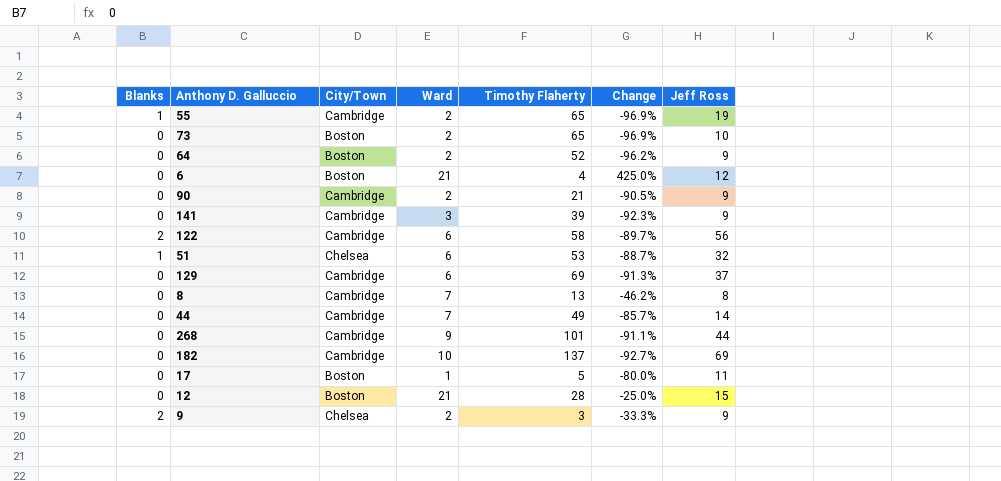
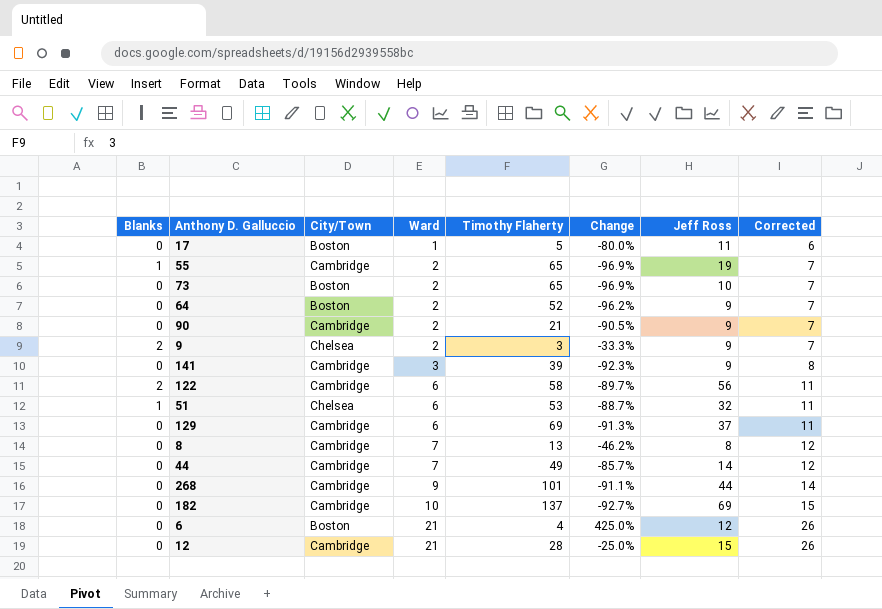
row order: none -> Ward ascending
column Corrected | formula: none -> [Ward] + 5
12 | City/Town: Boston -> Cambridge

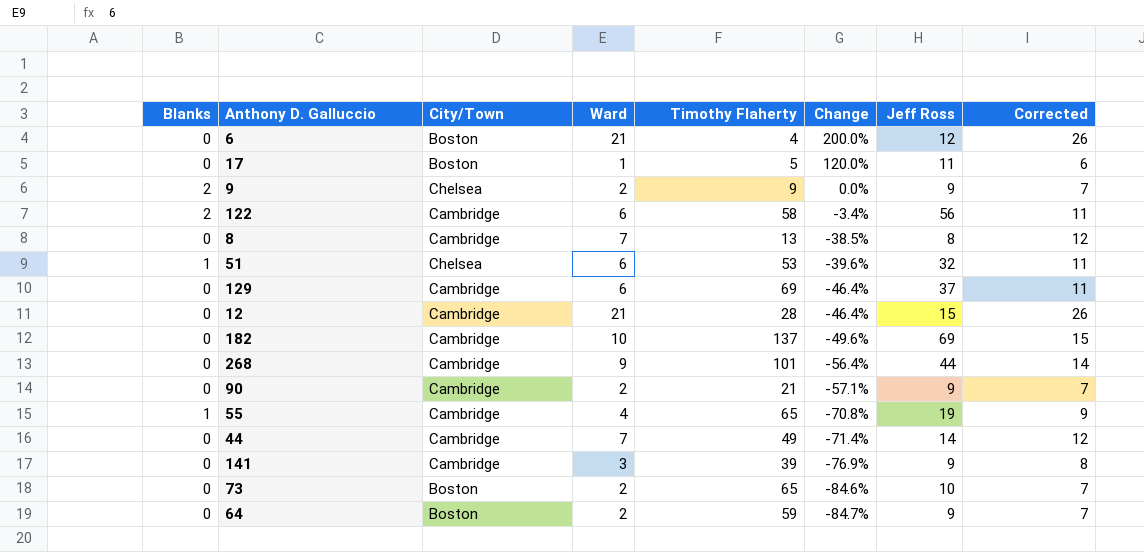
row order: Ward ascending -> Change descending
column Change | formula: ([Ward] - [Timothy Flaherty]) / [Timothy Flaherty] -> ([Jeff Ross] - [Timothy Flaherty]) / [Timothy Flaherty]
9 | Timothy Flaherty: 3 -> 9
55 | Ward: 2 -> 4
55 | Corrected: 7 -> 9
64 | Timothy Flaherty: 52 -> 59

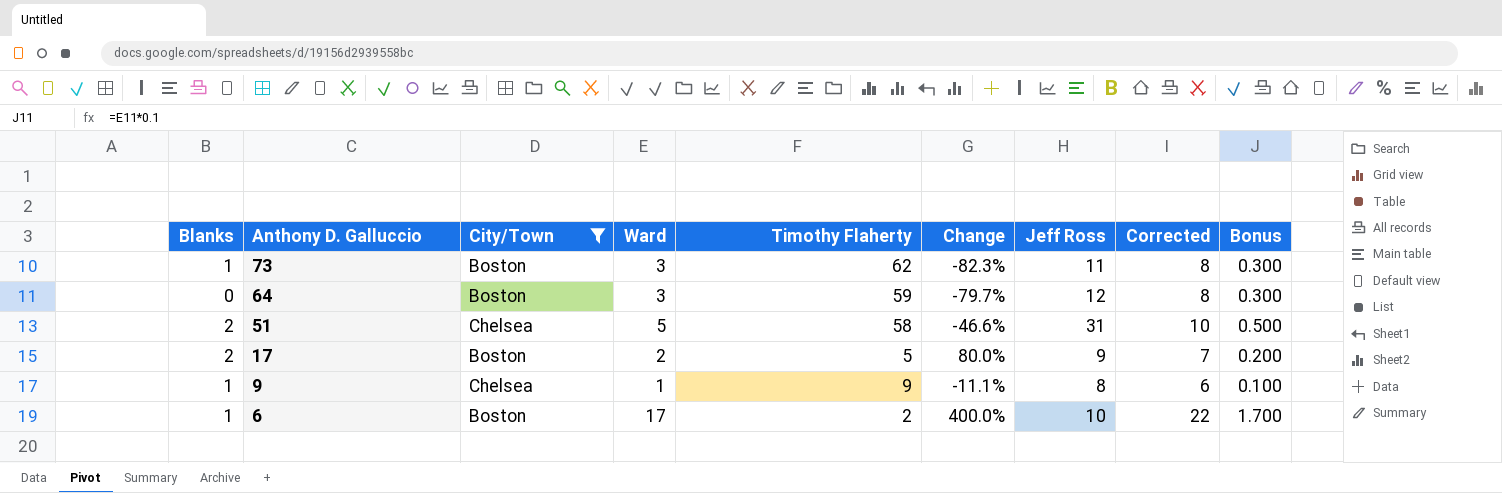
filter: none -> City/Town != Cambridge
row order: Change descending -> Anthony D. Galluccio descending
column Bonus | formula: none -> [Ward] * 0.1
73 | Blanks: 0 -> 1
73 | Ward: 2 -> 3
73 | Timothy Flaherty: 65 -> 62
73 | Change: -84.6% -> -82.3%
73 | Jeff Ross: 10 -> 11
73 | Corrected: 7 -> 8
64 | Ward: 2 -> 3
64 | Change: -84.7% -> -79.7%
64 | Jeff Ross: 9 -> 12
64 | Corrected: 7 -> 8
51 | Blanks: 1 -> 2
51 | Ward: 6 -> 5
51 | Timothy Flaherty: 53 -> 58
51 | Change: -39.6% -> -46.6%
51 | Jeff Ross: 32 -> 31
51 | Corrected: 11 -> 10
17 | Blanks: 0 -> 2
17 | Ward: 1 -> 2
17 | Change: 120.0% -> 80.0%
17 | Jeff Ross: 11 -> 9
17 | Corrected: 6 -> 7
9 | Blanks: 2 -> 1
9 | Ward: 2 -> 1
9 | Change: 0.0% -> -11.1%
9 | Jeff Ross: 9 -> 8
9 | Corrected: 7 -> 6
6 | Blanks: 0 -> 1
6 | Ward: 21 -> 17
6 | Timothy Flaherty: 4 -> 2
6 | Change: 200.0% -> 400.0%
6 | Jeff Ross: 12 -> 10
6 | Corrected: 26 -> 22

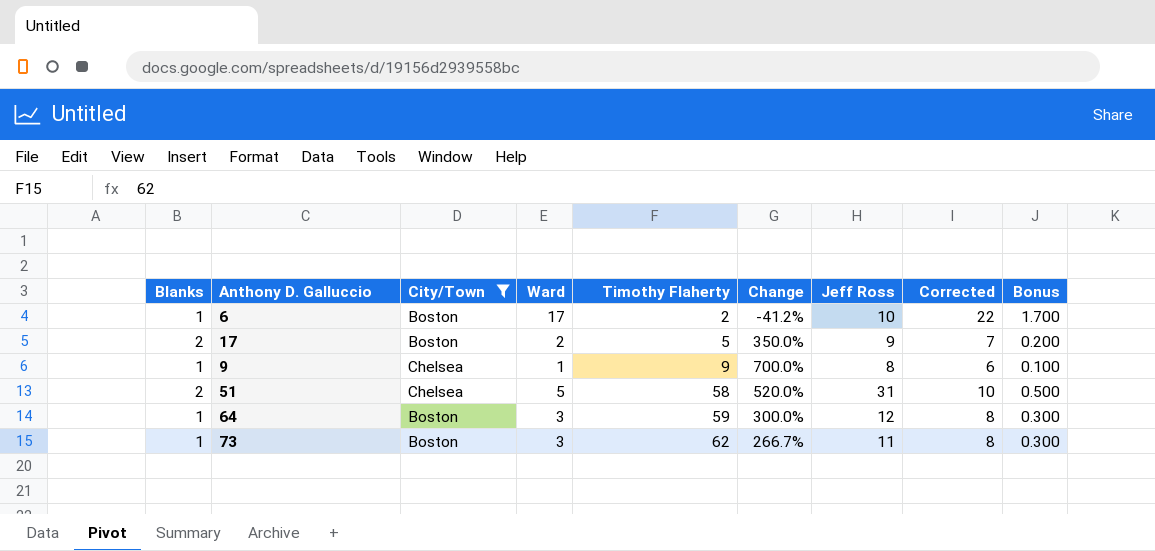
row order: Anthony D. Galluccio descending -> Timothy Flaherty ascending
column Change | formula: ([Jeff Ross] - [Timothy Flaherty]) / [Timothy Flaherty] -> ([Jeff Ross] - [Ward]) / [Ward]
64 | Blanks: 0 -> 1

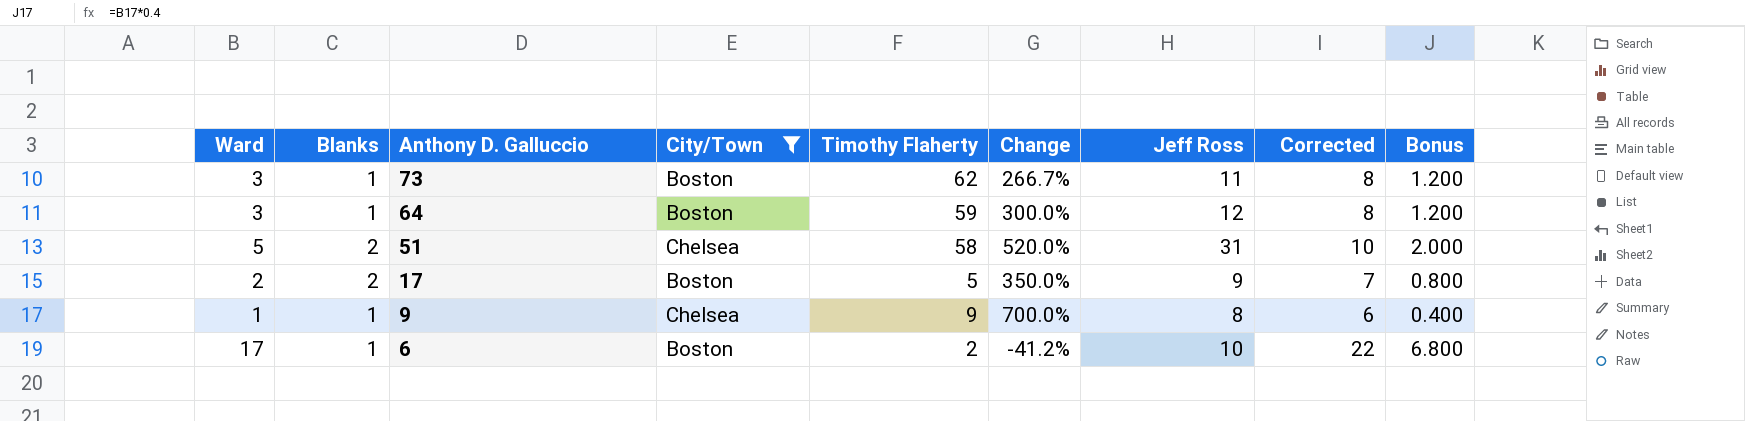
row order: Timothy Flaherty ascending -> Anthony D. Galluccio descending
column Ward | position: 4 -> 1
column Bonus | formula: [Ward] * 0.1 -> [Ward] * 0.4

